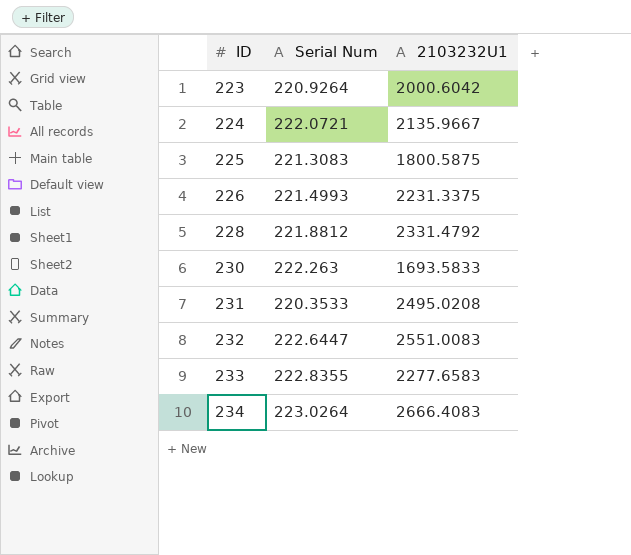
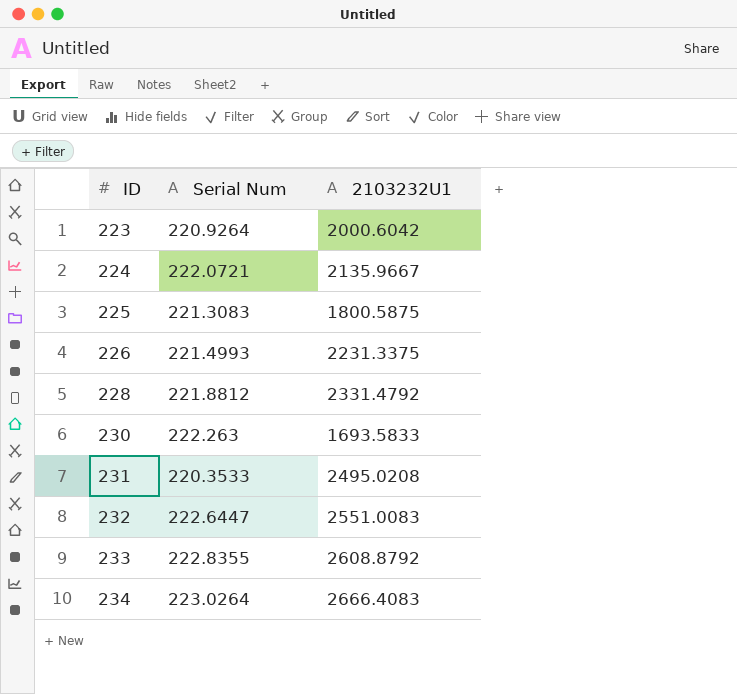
233 | 2103232U1: 2277.6583 -> 2608.8792

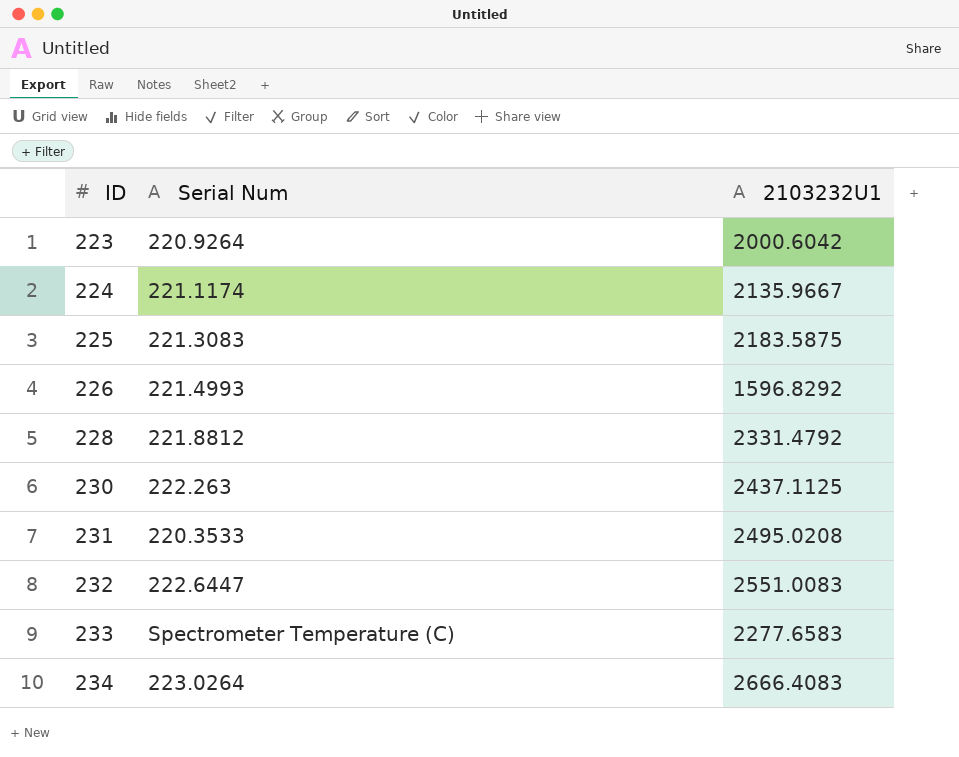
224 | Serial Num: 222.0721 -> 221.1174
225 | 2103232U1: 1800.5875 -> 2183.5875
226 | 2103232U1: 2231.3375 -> 1596.8292
230 | 2103232U1: 1693.5833 -> 2437.1125
233 | Serial Num: 222.8355 -> Spectrometer Temperature (C)
233 | 2103232U1: 2608.8792 -> 2277.6583

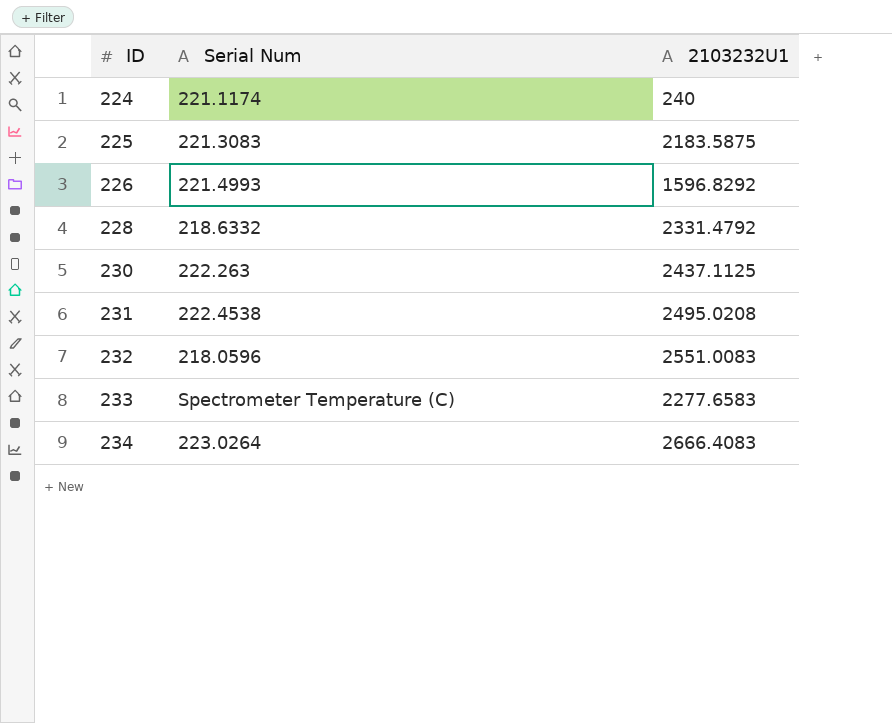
row 223: 220.9264 | 2000.6042 -> none
224 | 2103232U1: 2135.9667 -> 240
228 | Serial Num: 221.8812 -> 218.6332
231 | Serial Num: 220.3533 -> 222.4538
232 | Serial Num: 222.6447 -> 218.0596

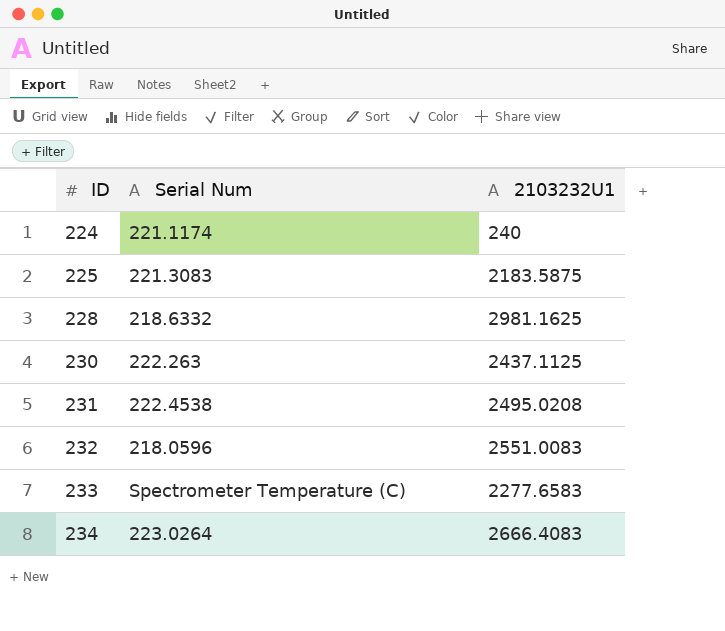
row 226: 221.4993 | 1596.8292 -> none
228 | 2103232U1: 2331.4792 -> 2981.1625

